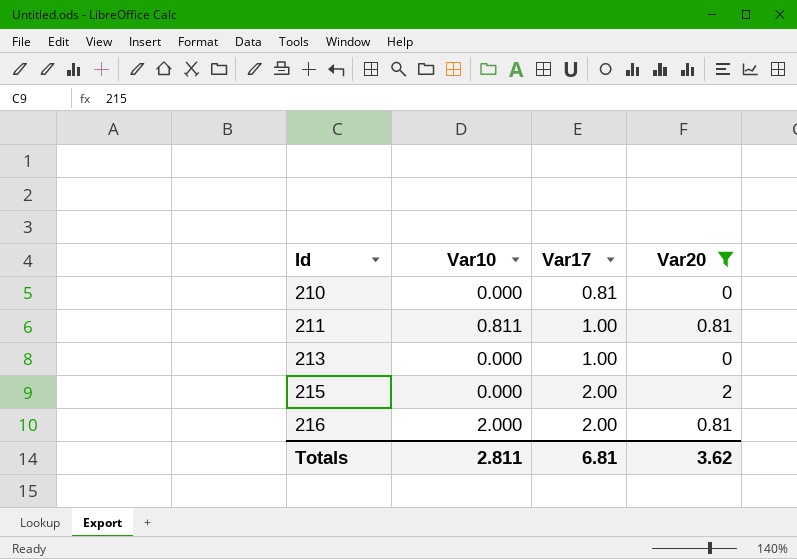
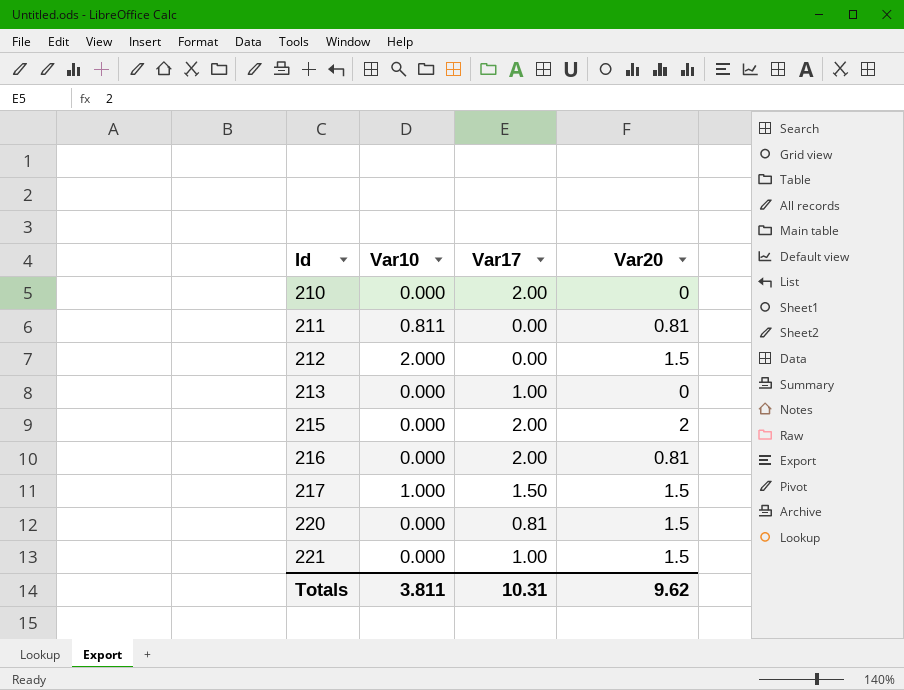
filter: Var20 != 1.5 -> none
210 | Var17: 0.81 -> 2.00
211 | Var17: 1.00 -> 0.00
216 | Var10: 2.000 -> 0.000
Totals | Var10: 2.811 -> 3.811
Totals | Var17: 6.81 -> 10.31
Totals | Var20: 3.62 -> 9.62

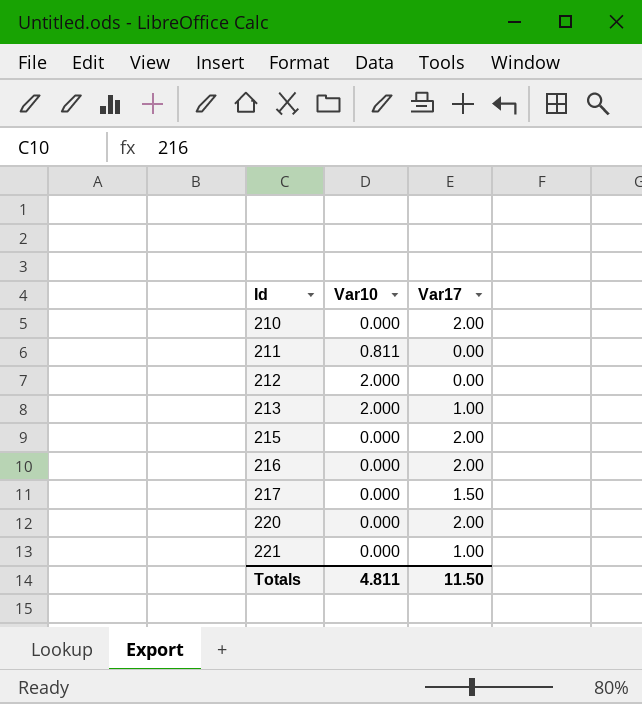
column Var20 | position: 4 -> none
213 | Var10: 0.000 -> 2.000
217 | Var10: 1.000 -> 0.000
220 | Var17: 0.81 -> 2.00
Totals | Var10: 3.811 -> 4.811
Totals | Var17: 10.31 -> 11.50

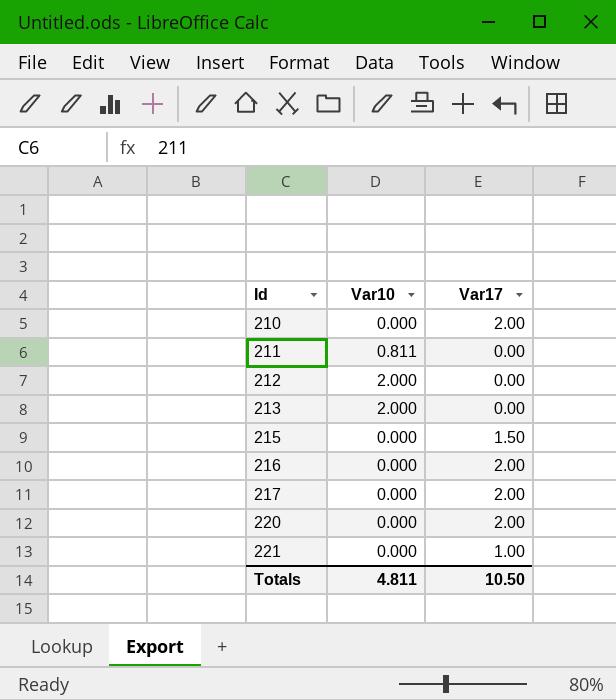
213 | Var17: 1.00 -> 0.00
215 | Var17: 2.00 -> 1.50
217 | Var17: 1.50 -> 2.00
Totals | Var17: 11.50 -> 10.50

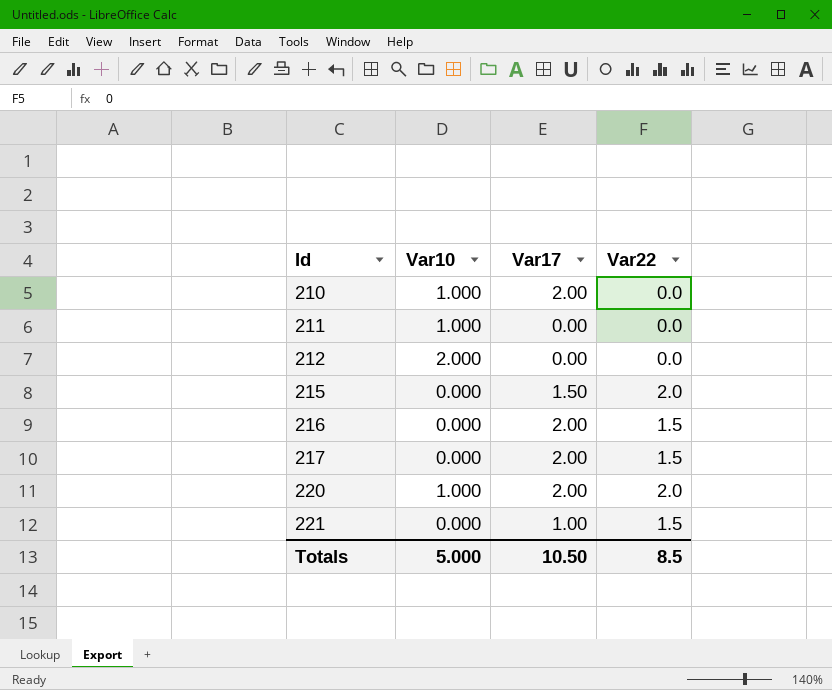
column Var22 | position: none -> 4
row 213: 2.000 | 0.00 -> none
210 | Var10: 0.000 -> 1.000
211 | Var10: 0.811 -> 1.000
220 | Var10: 0.000 -> 1.000
Totals | Var10: 4.811 -> 5.000

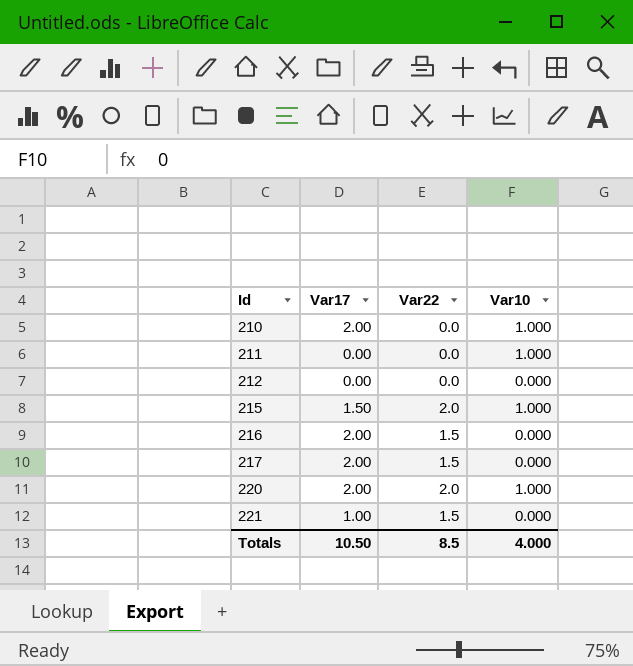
column Var10 | position: 2 -> 4
212 | Var10: 2.000 -> 0.000
215 | Var10: 0.000 -> 1.000
Totals | Var10: 5.000 -> 4.000

